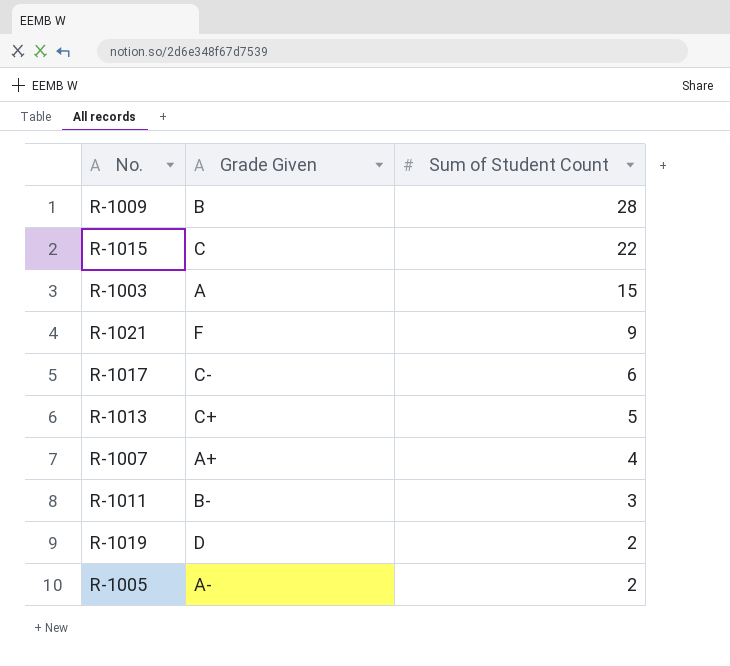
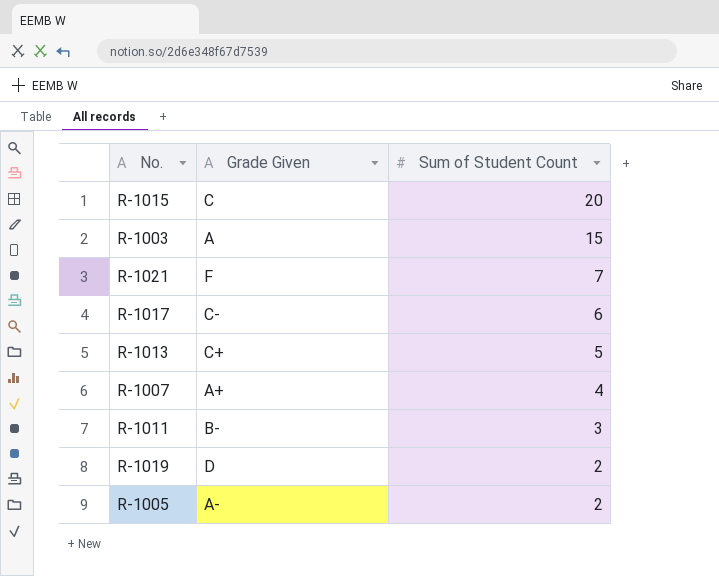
row R-1009: B | 28 -> none
R-1015 | Sum of Student Count: 22 -> 20
R-1021 | Sum of Student Count: 9 -> 7

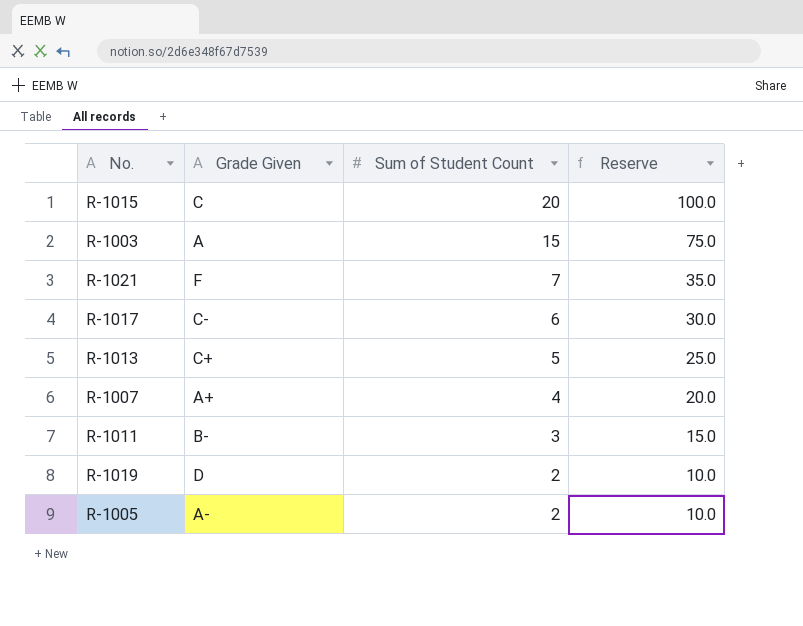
column Reserve | formula: none -> [Sum of Student Count] * 5

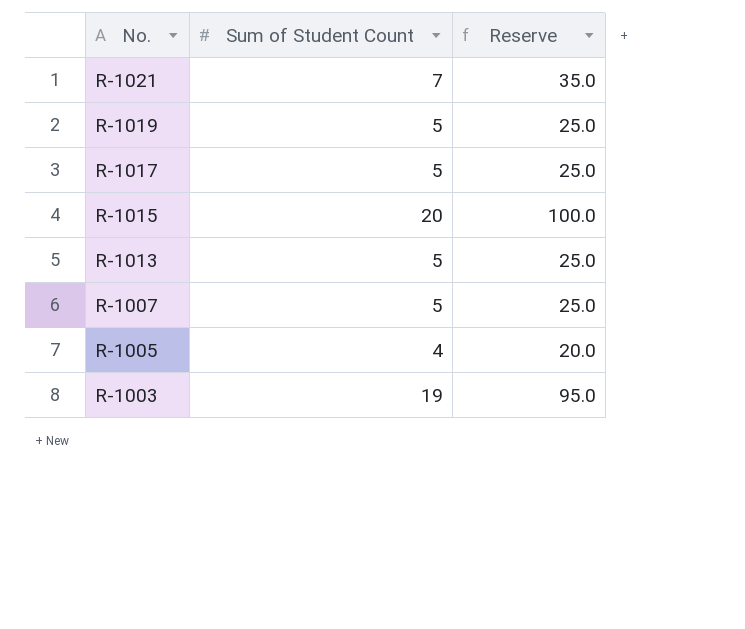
row order: Sum of Student Count descending -> No. descending
column Grade Given | position: 2 -> none
row R-1011: B- | 3 | 15.0 -> none
R-1019 | Sum of Student Count: 2 -> 5
R-1019 | Reserve: 10.0 -> 25.0
R-1017 | Sum of Student Count: 6 -> 5
R-1017 | Reserve: 30.0 -> 25.0
R-1007 | Sum of Student Count: 4 -> 5
R-1007 | Reserve: 20.0 -> 25.0
R-1005 | Sum of Student Count: 2 -> 4
R-1005 | Reserve: 10.0 -> 20.0
R-1003 | Sum of Student Count: 15 -> 19
R-1003 | Reserve: 75.0 -> 95.0

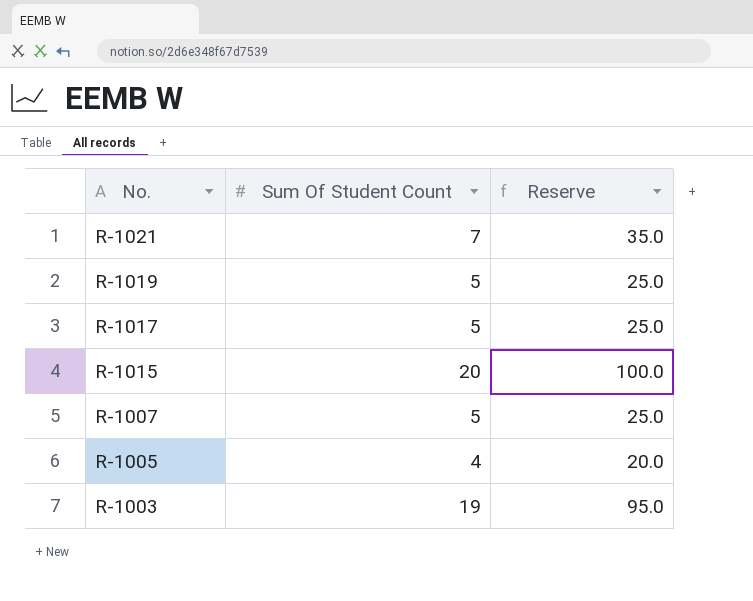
column name: Sum of Student Count -> Sum Of Student Count
row R-1013: 5 | 25.0 -> none

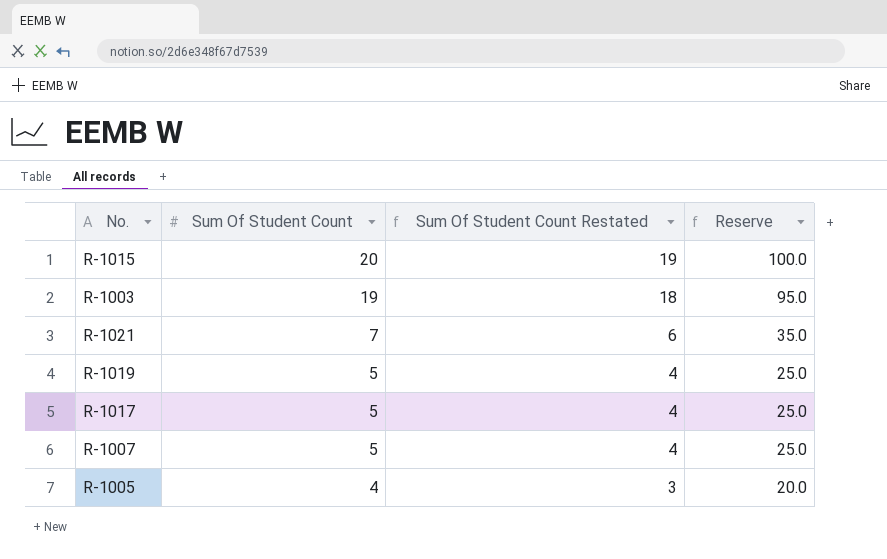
row order: No. descending -> Sum Of Student Count descending
column Sum Of Student Count Restated | formula: none -> [Sum Of Student Count] - 1

